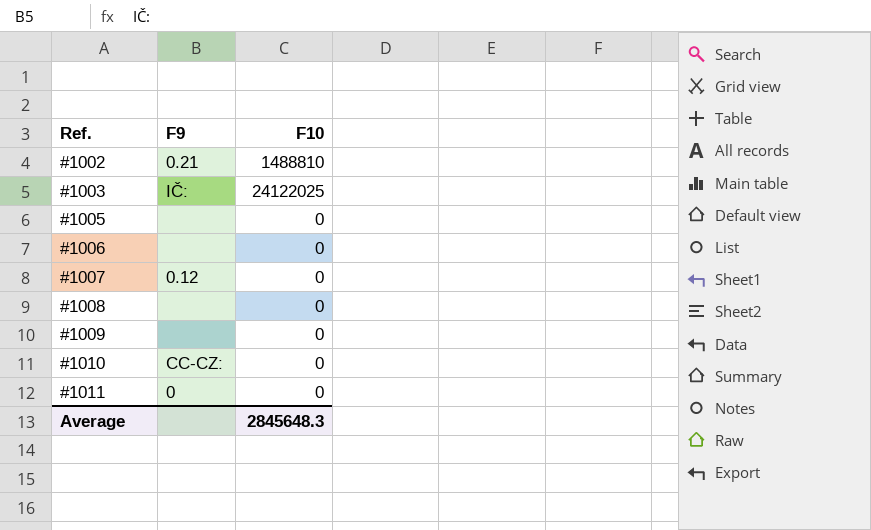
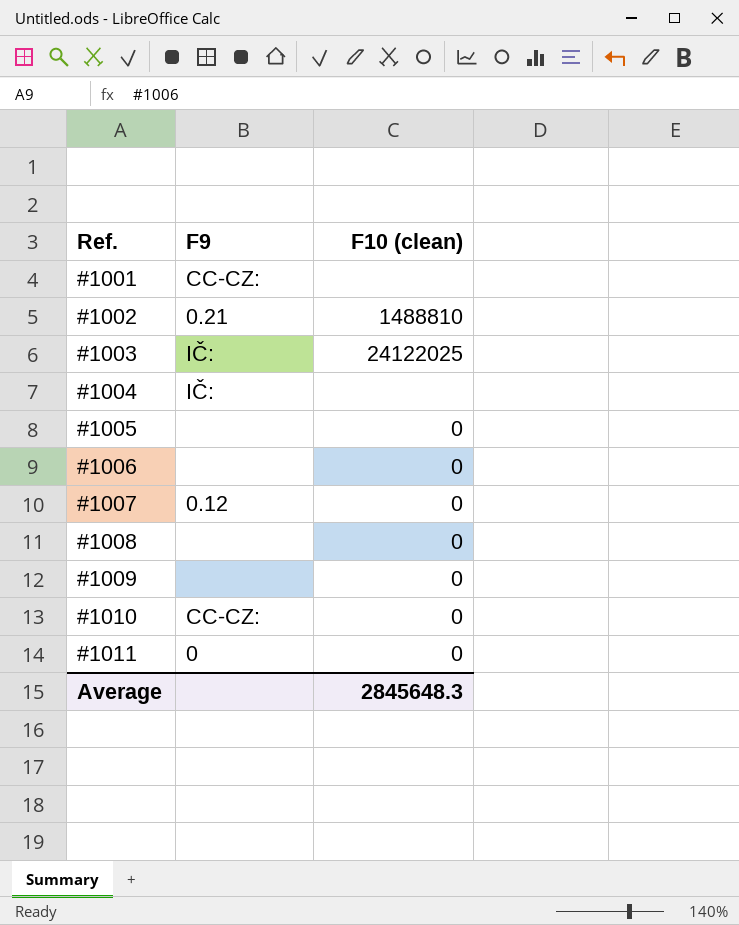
column name: F10 -> F10 (clean)
row #1001: none -> CC-CZ: | none
row #1004: none -> IČ: | none

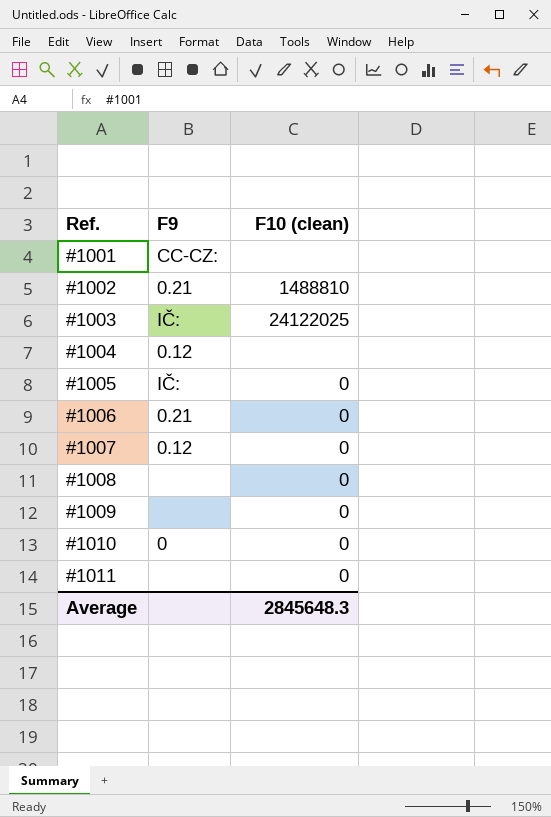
#1004 | F9: IČ: -> 0.12
#1005 | F9: none -> IČ:
#1006 | F9: none -> 0.21
#1010 | F9: CC-CZ: -> 0
#1011 | F9: 0 -> none

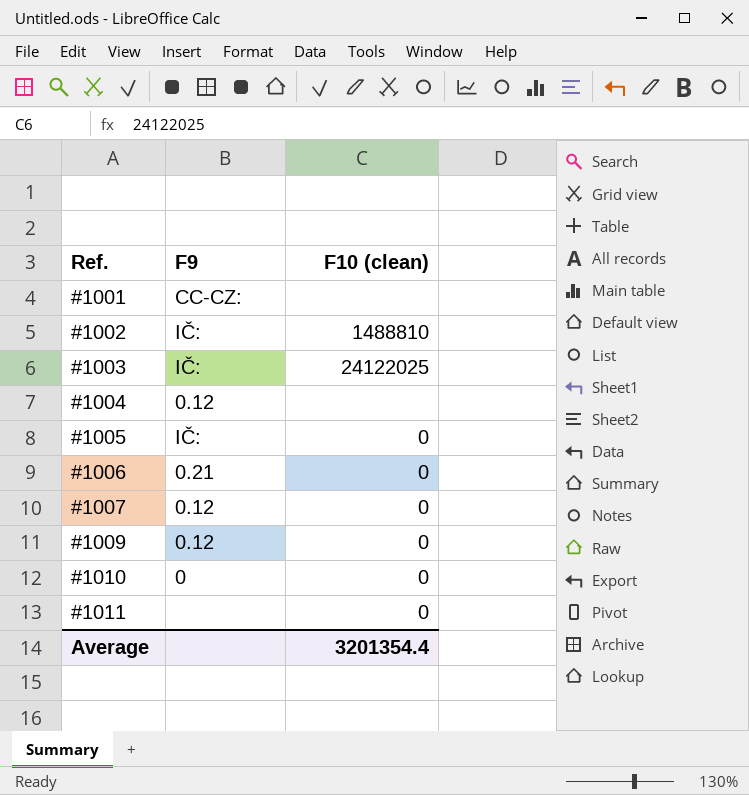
row #1008: none | 0 -> none
#1002 | F9: 0.21 -> IČ:
#1009 | F9: none -> 0.12
Average | F10 (clean): 2845648.3 -> 3201354.4

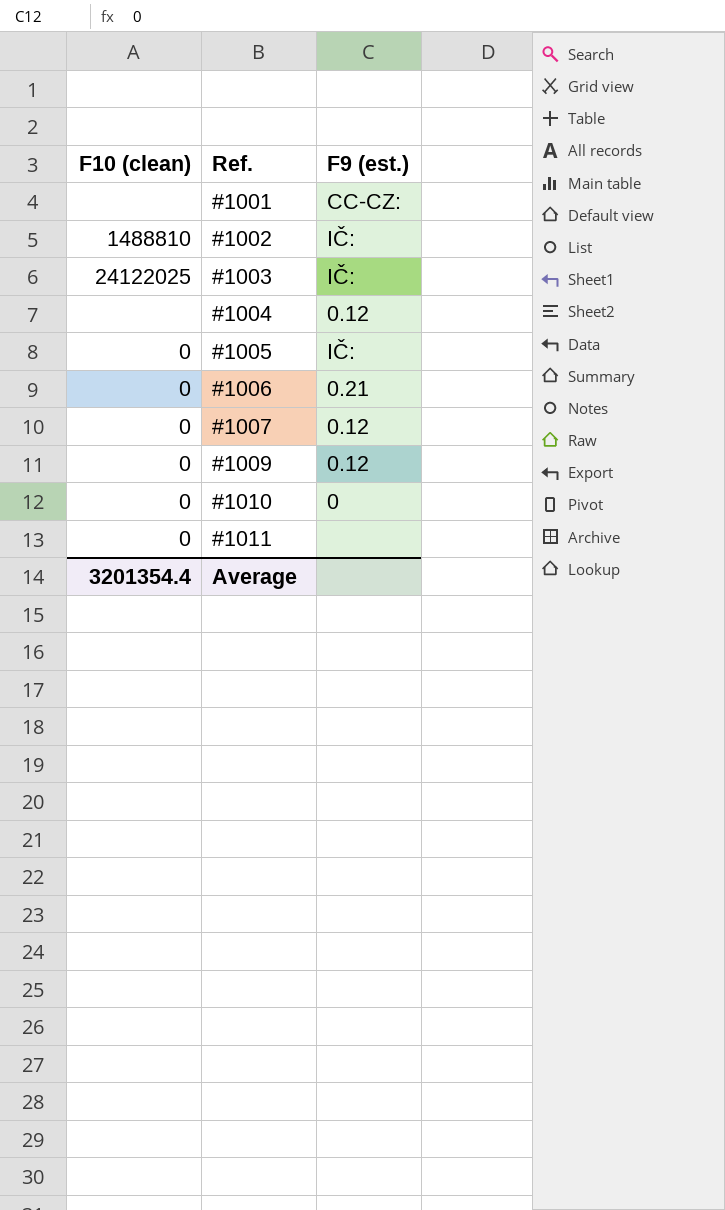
column F10 (clean) | position: 3 -> 1
column name: F9 -> F9 (est.)

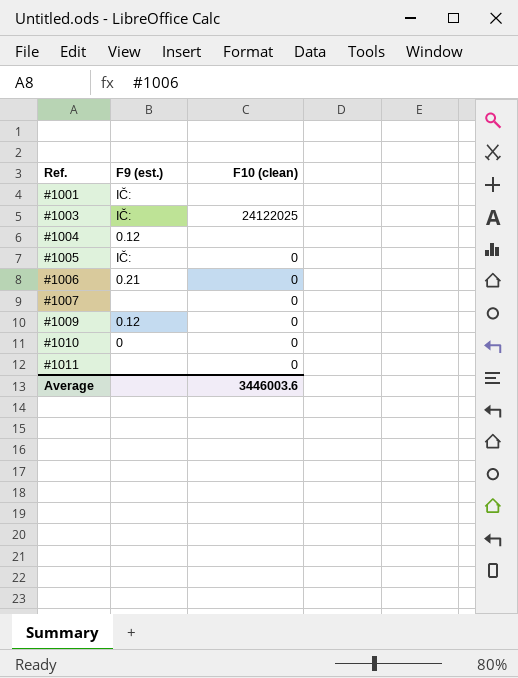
column F10 (clean) | position: 1 -> 3
row #1002: 1488810 | IČ: -> none
#1001 | F9 (est.): CC-CZ: -> IČ:
#1007 | F9 (est.): 0.12 -> none
Average | F10 (clean): 3201354.4 -> 3446003.6

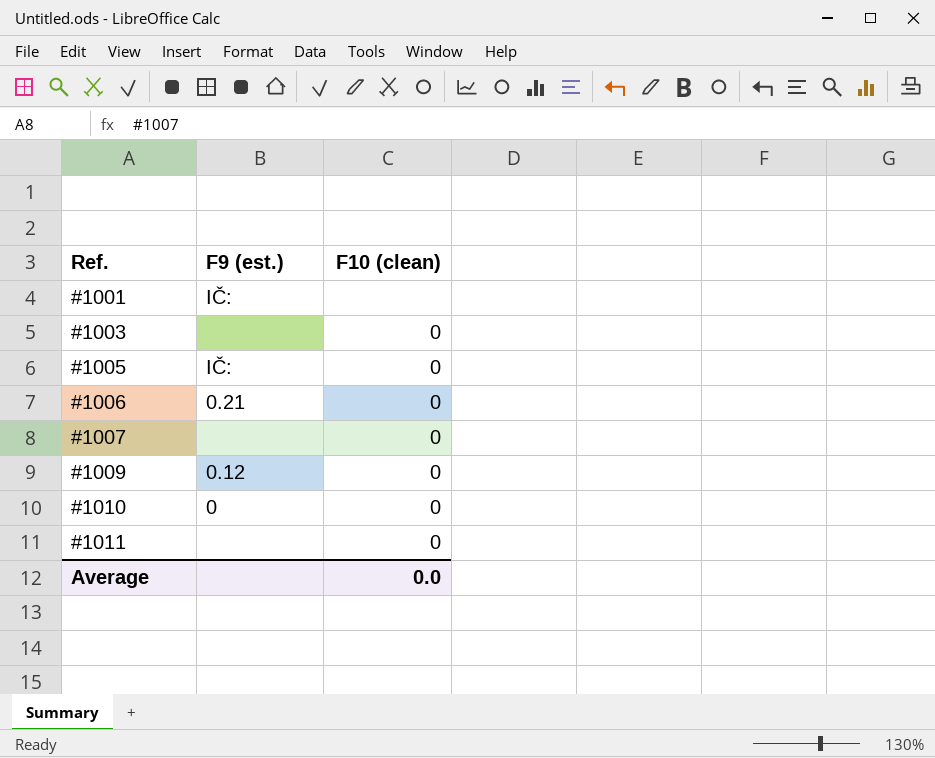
row #1004: 0.12 | none -> none
#1003 | F9 (est.): IČ: -> none
#1003 | F10 (clean): 24122025 -> 0
Average | F10 (clean): 3446003.6 -> 0.0

